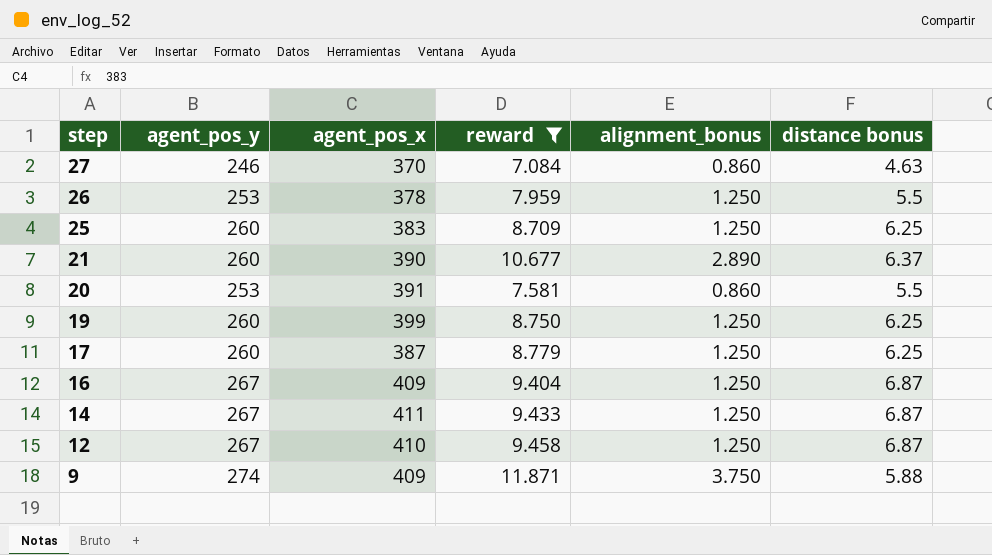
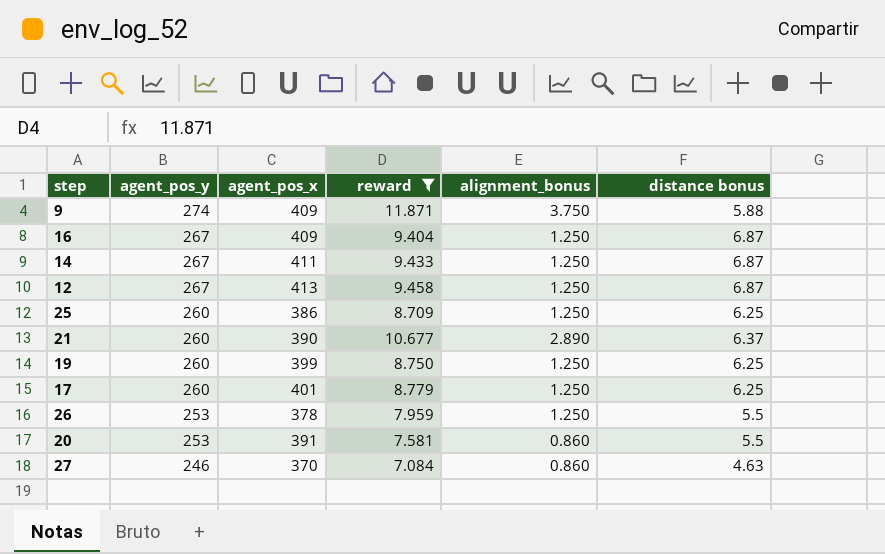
row order: step descending -> agent_pos_y descending
12 | agent_pos_x: 410 -> 413
25 | agent_pos_x: 383 -> 386
17 | agent_pos_x: 387 -> 401

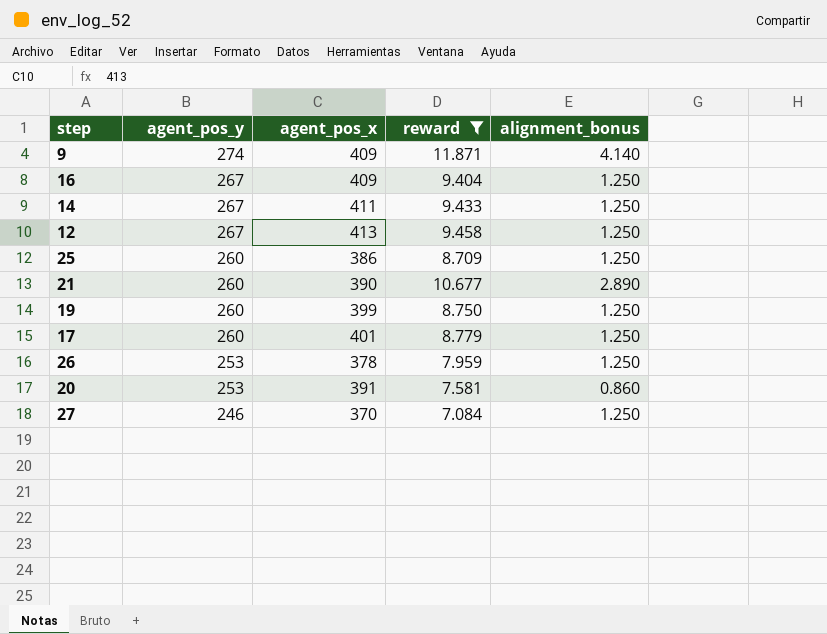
column distance bonus | position: 6 -> none
9 | alignment_bonus: 3.750 -> 4.140
27 | alignment_bonus: 0.860 -> 1.250

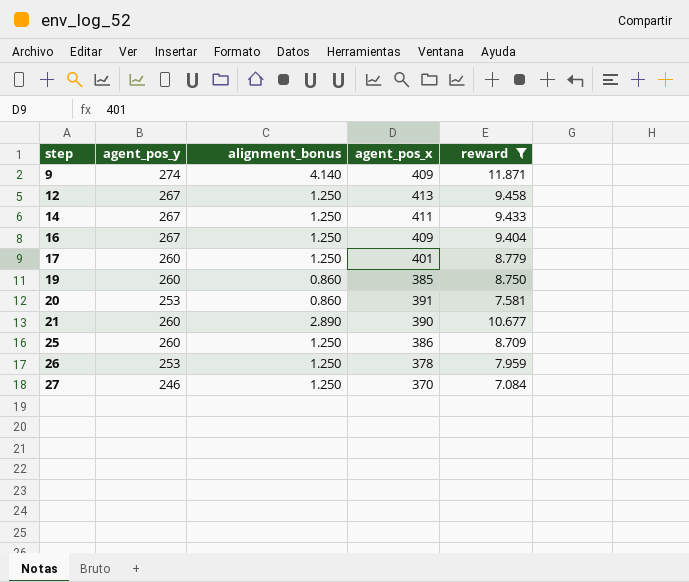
row order: agent_pos_y descending -> step ascending
column alignment_bonus | position: 5 -> 3
19 | alignment_bonus: 1.250 -> 0.860
19 | agent_pos_x: 399 -> 385

